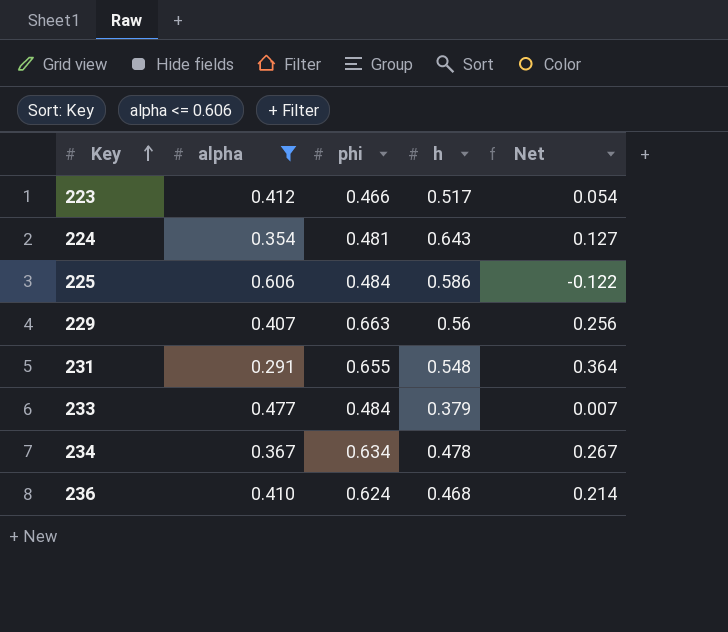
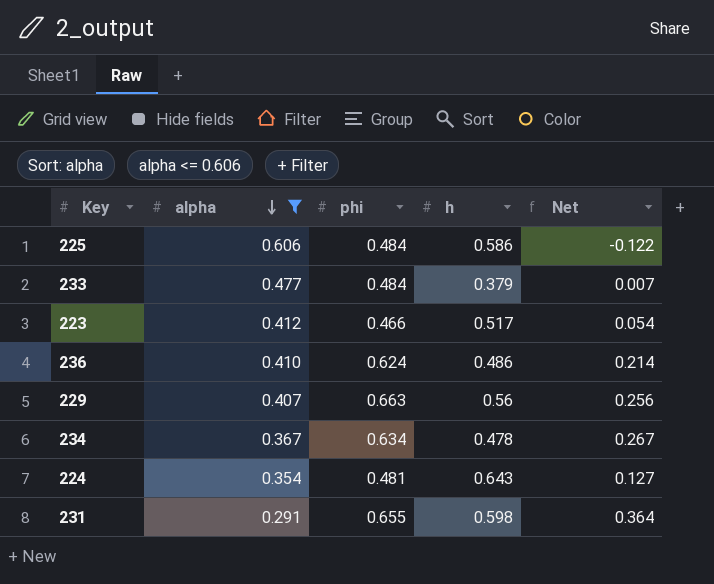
row order: Key ascending -> alpha descending
236 | h: 0.468 -> 0.486
231 | h: 0.548 -> 0.598

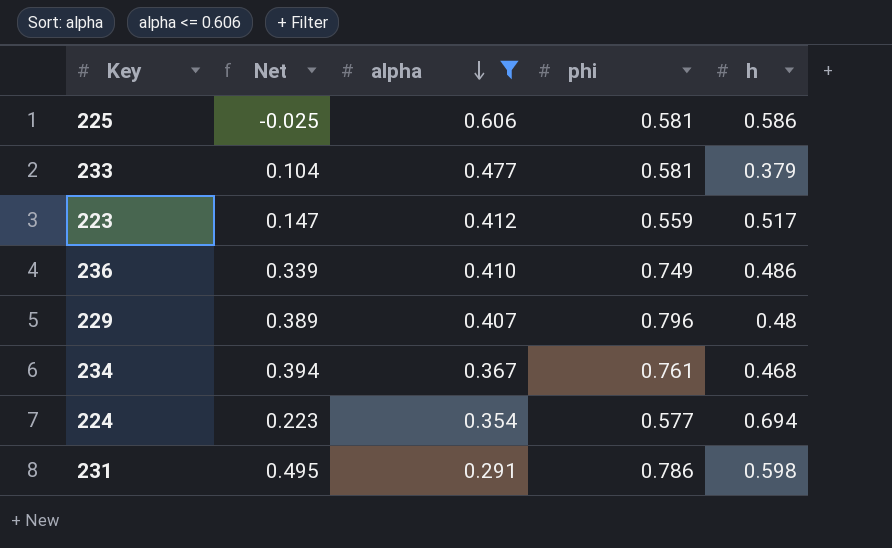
column Net | position: 5 -> 2
225 | Net: -0.122 -> -0.025
225 | phi: 0.484 -> 0.581
233 | Net: 0.007 -> 0.104
233 | phi: 0.484 -> 0.581
223 | Net: 0.054 -> 0.147
223 | phi: 0.466 -> 0.559
236 | Net: 0.214 -> 0.339
236 | phi: 0.624 -> 0.749
229 | Net: 0.256 -> 0.389
229 | phi: 0.663 -> 0.796
229 | h: 0.56 -> 0.48
234 | Net: 0.267 -> 0.394
234 | phi: 0.634 -> 0.761
234 | h: 0.478 -> 0.468
224 | Net: 0.127 -> 0.223
224 | phi: 0.481 -> 0.577
224 | h: 0.643 -> 0.694
231 | Net: 0.364 -> 0.495
231 | phi: 0.655 -> 0.786

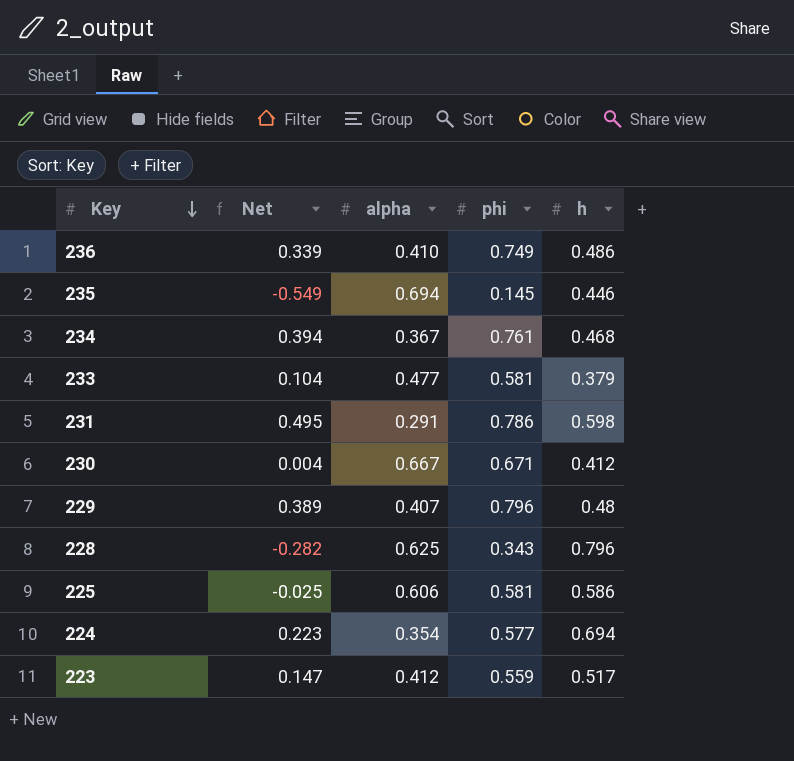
filter: alpha <= 0.606 -> none
row order: alpha descending -> Key descending

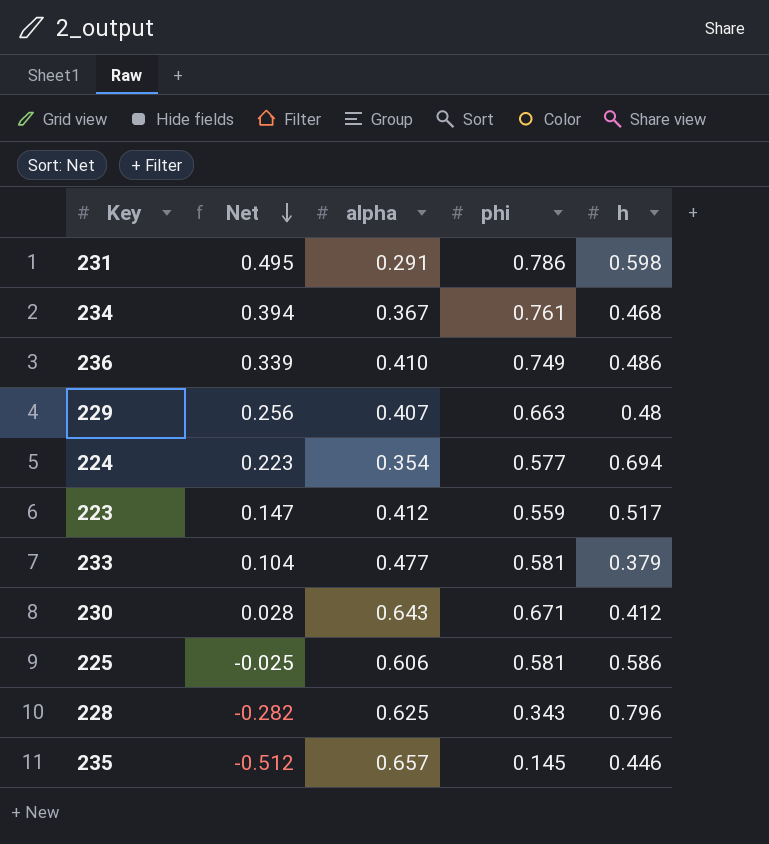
row order: Key descending -> Net descending
229 | Net: 0.389 -> 0.256
229 | phi: 0.796 -> 0.663
230 | Net: 0.004 -> 0.028
230 | alpha: 0.667 -> 0.643
235 | Net: -0.549 -> -0.512
235 | alpha: 0.694 -> 0.657

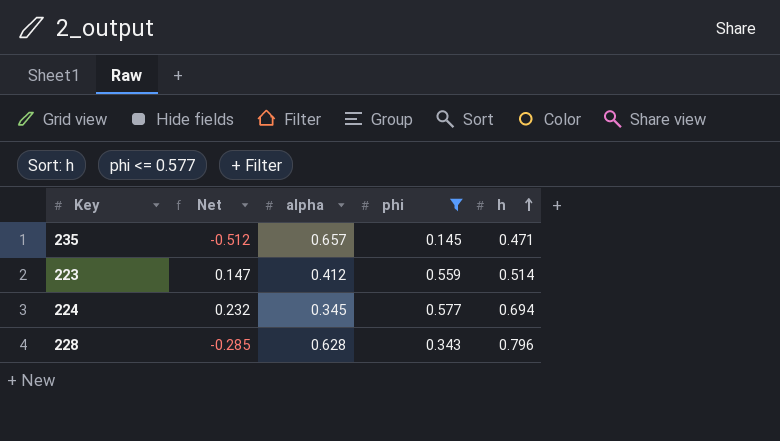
filter: none -> phi <= 0.577
row order: Net descending -> h ascending
235 | h: 0.446 -> 0.471
223 | h: 0.517 -> 0.514
224 | Net: 0.223 -> 0.232
224 | alpha: 0.354 -> 0.345
228 | Net: -0.282 -> -0.285
228 | alpha: 0.625 -> 0.628

